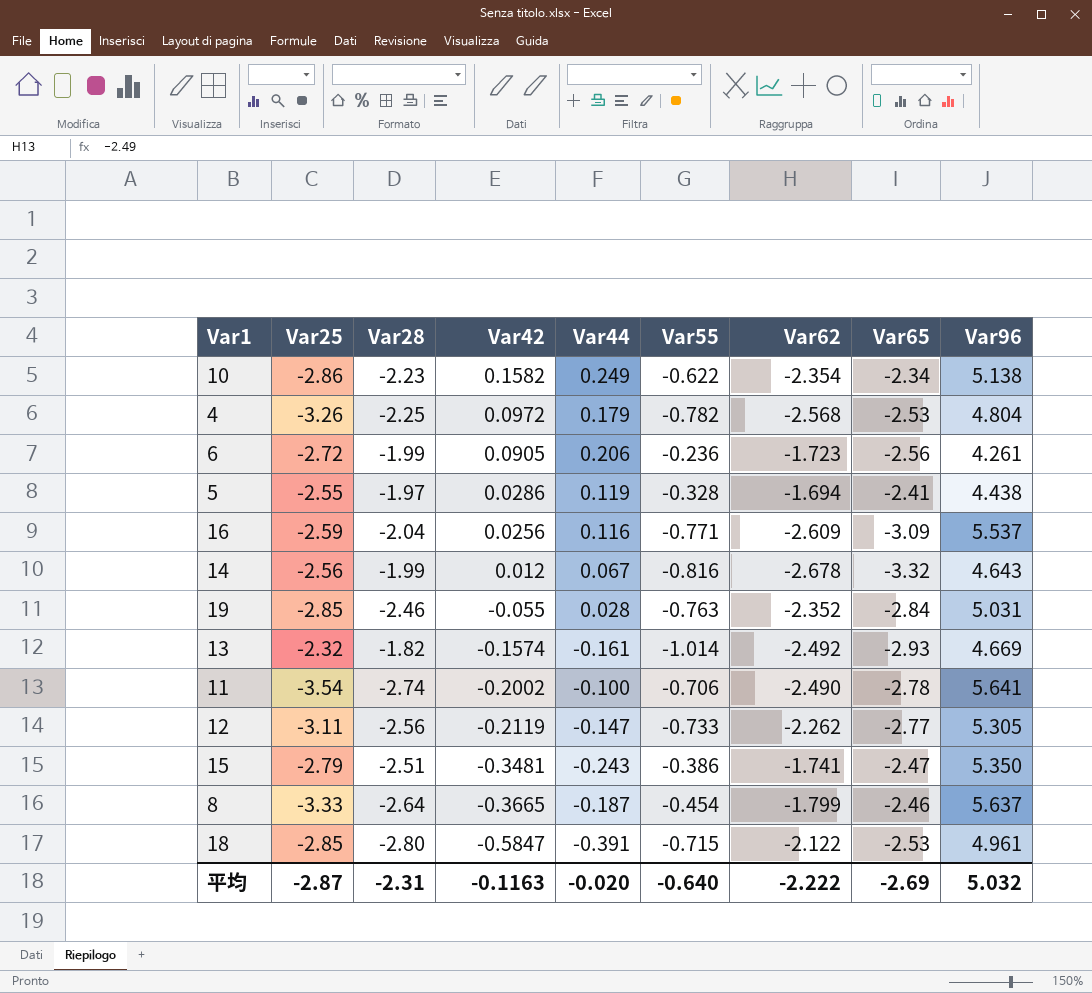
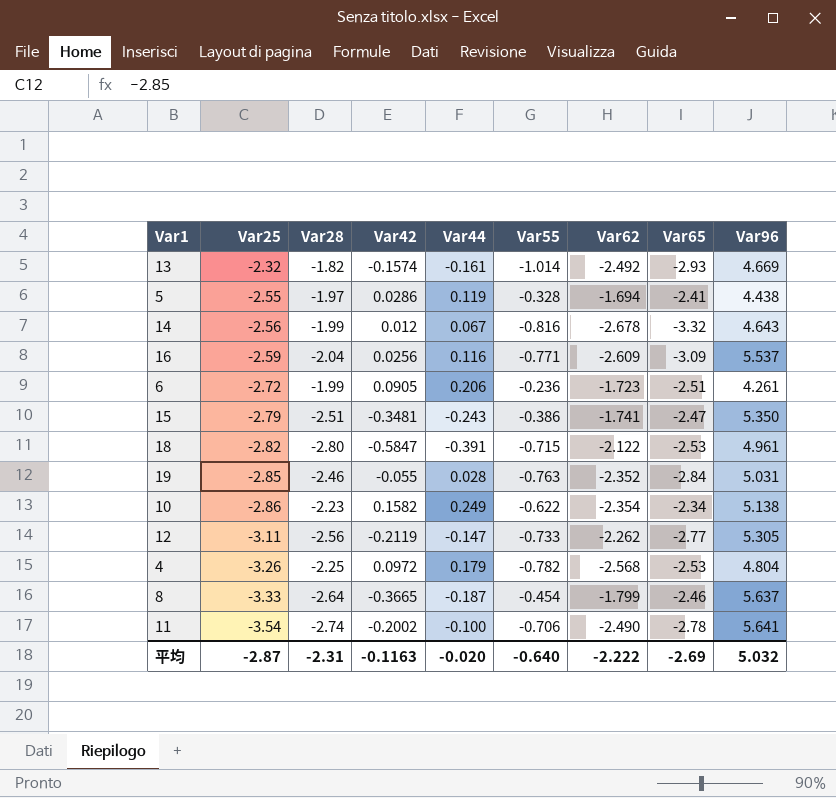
row order: Var42 descending -> Var25 descending
6 | Var65: -2.56 -> -2.51
18 | Var25: -2.85 -> -2.82

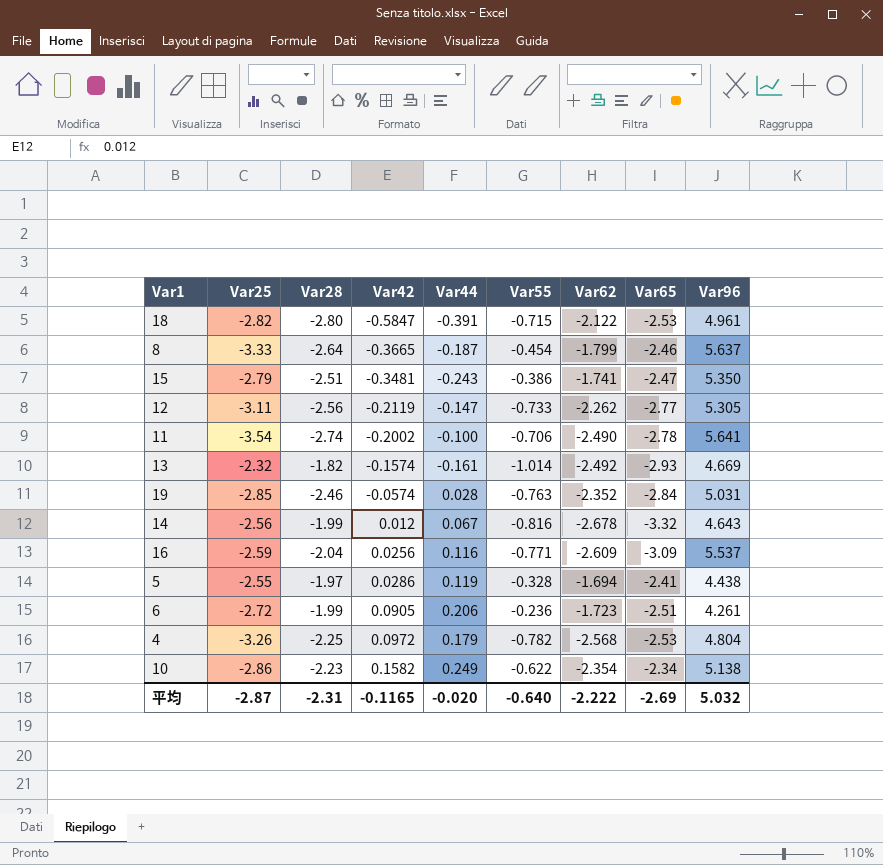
row order: Var25 descending -> Var42 ascending
19 | Var42: -0.055 -> -0.0574
平均 | Var42: -0.1163 -> -0.1165

